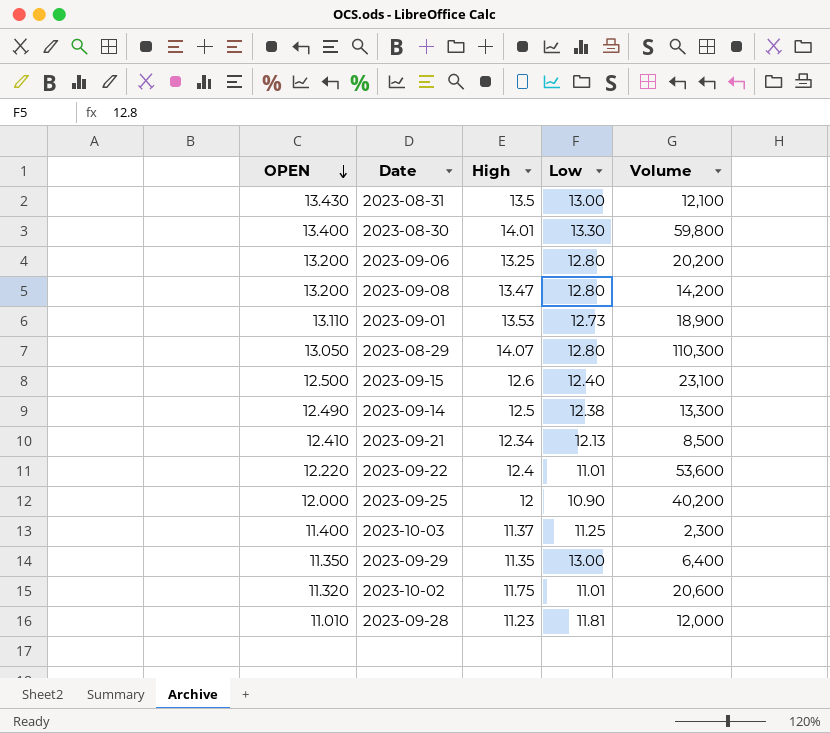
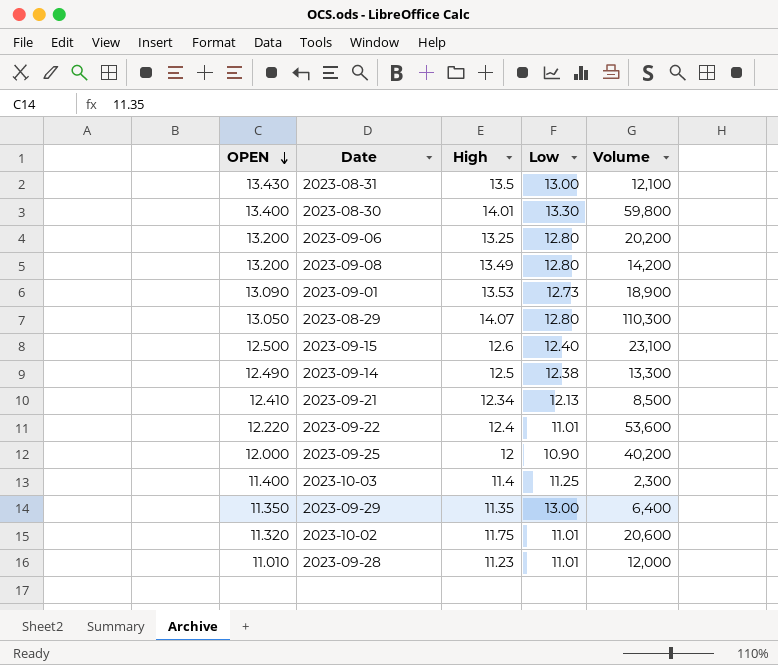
2023-09-08 | High: 13.47 -> 13.49
2023-09-01 | OPEN: 13.110 -> 13.090
2023-10-03 | High: 11.37 -> 11.4
2023-09-28 | Low: 11.81 -> 11.01

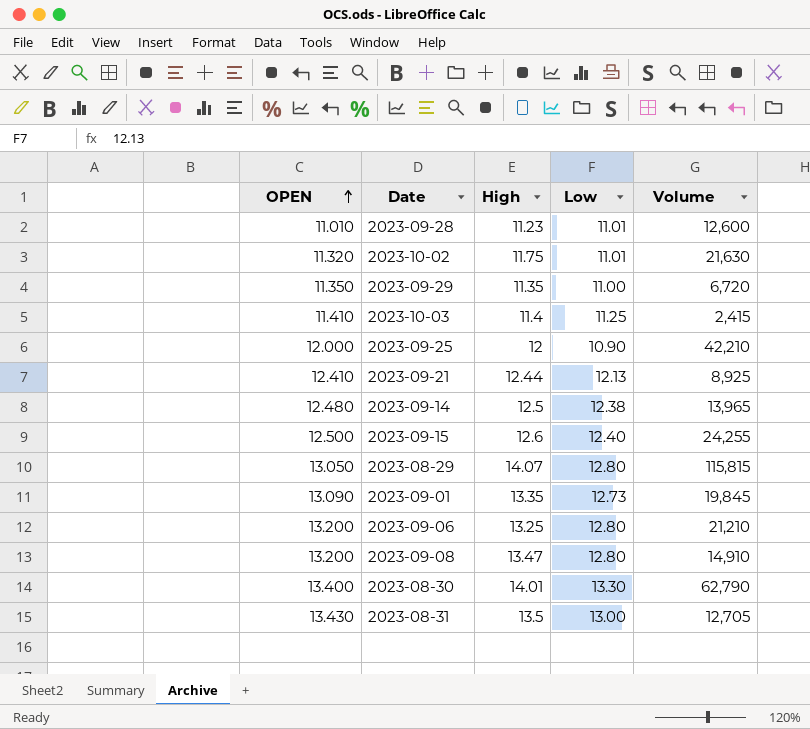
row order: OPEN descending -> OPEN ascending
row 2023-09-22: 12.220 | 12.4 | 11.01 | 53,600 -> none
2023-09-28 | Volume: 12,000 -> 12,600
2023-10-02 | Volume: 20,600 -> 21,630
2023-09-29 | Low: 13.00 -> 11.00
2023-09-29 | Volume: 6,400 -> 6,720
2023-10-03 | OPEN: 11.400 -> 11.410
2023-10-03 | Volume: 2,300 -> 2,415
2023-09-25 | Volume: 40,200 -> 42,210
2023-09-21 | High: 12.34 -> 12.44
2023-09-21 | Volume: 8,500 -> 8,925
2023-09-14 | OPEN: 12.490 -> 12.480
2023-09-14 | Volume: 13,300 -> 13,965
2023-09-15 | Volume: 23,100 -> 24,255
2023-08-29 | Volume: 110,300 -> 115,815
2023-09-01 | High: 13.53 -> 13.35
2023-09-01 | Volume: 18,900 -> 19,845
2023-09-06 | Volume: 20,200 -> 21,210
2023-09-08 | High: 13.49 -> 13.47
2023-09-08 | Volume: 14,200 -> 14,910
2023-08-30 | Volume: 59,800 -> 62,790
2023-08-31 | Volume: 12,100 -> 12,705

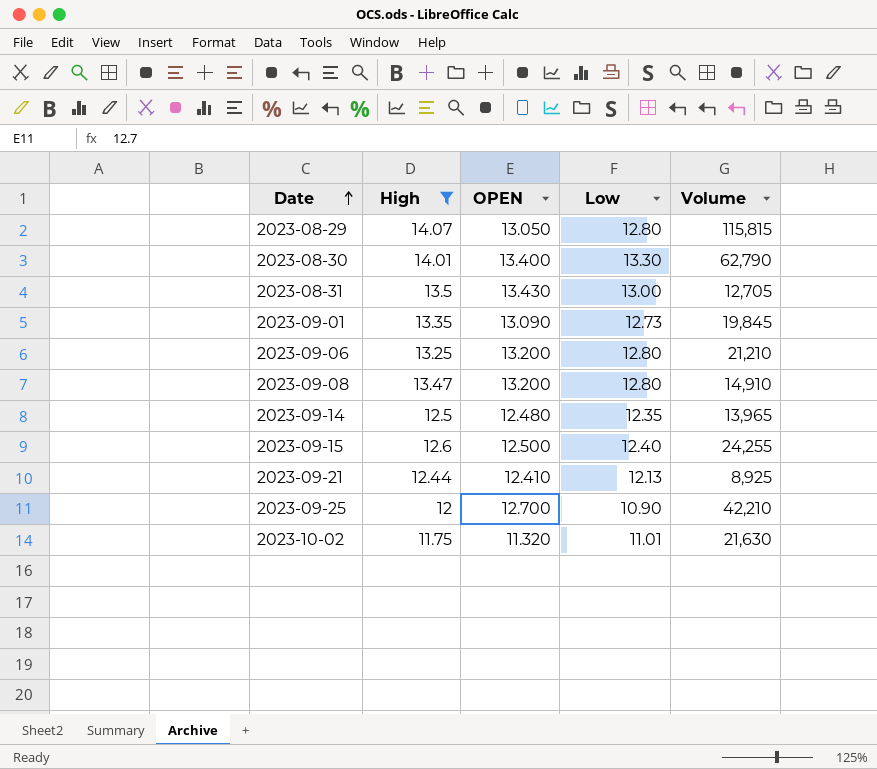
filter: none -> High >= 11.75
row order: OPEN ascending -> Date ascending
column OPEN | position: 1 -> 3
2023-09-14 | Low: 12.38 -> 12.35
2023-09-25 | OPEN: 12.000 -> 12.700

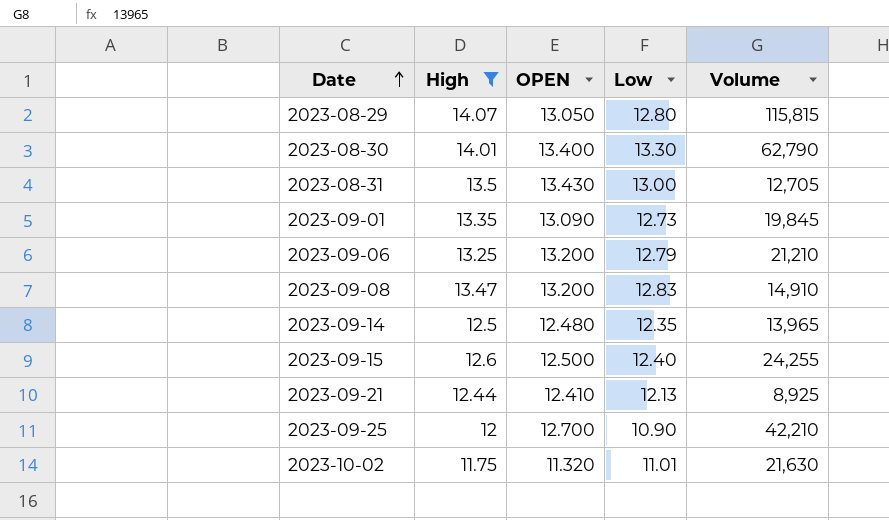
2023-09-06 | Low: 12.80 -> 12.79
2023-09-08 | Low: 12.80 -> 12.83

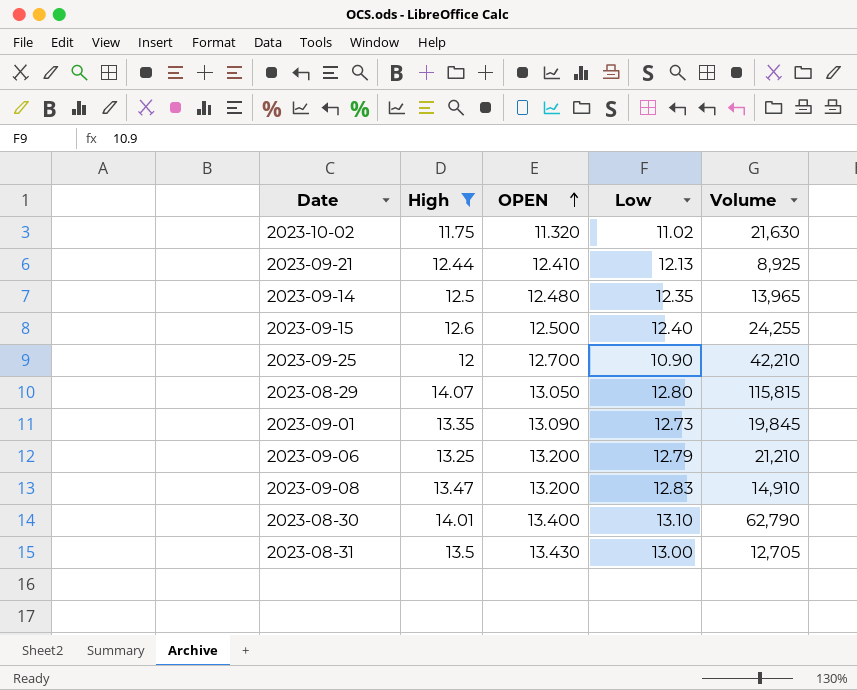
row order: Date ascending -> OPEN ascending
2023-10-02 | Low: 11.01 -> 11.02
2023-08-30 | Low: 13.30 -> 13.10

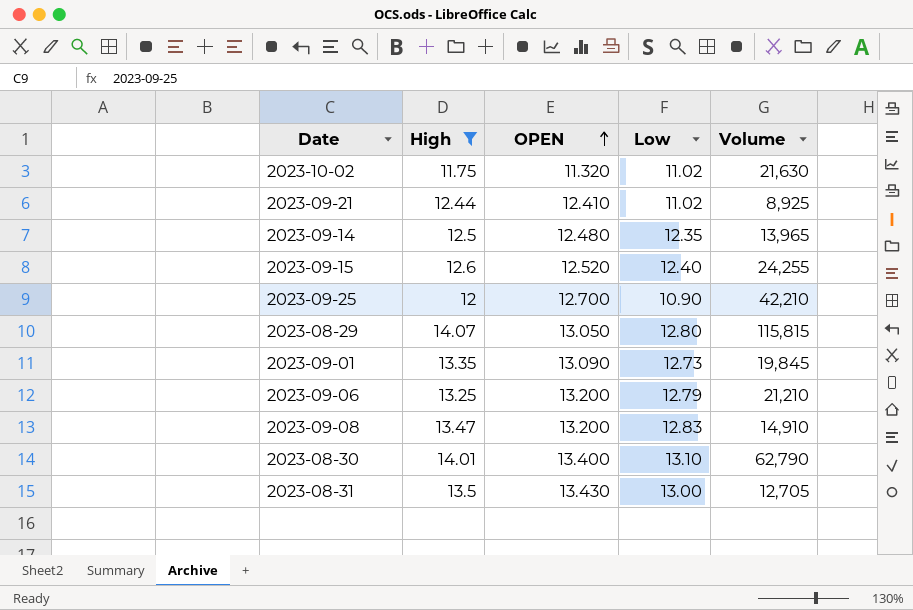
2023-09-21 | Low: 12.13 -> 11.02
2023-09-15 | OPEN: 12.500 -> 12.520

